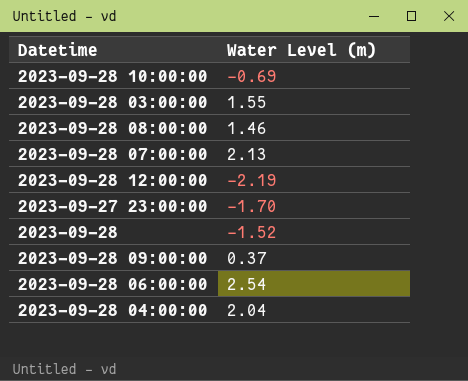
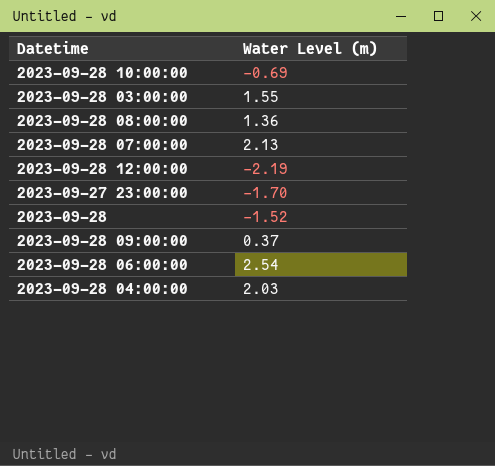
2023-09-28 08:00:00 | Water Level (m): 1.46 -> 1.36
2023-09-28 04:00:00 | Water Level (m): 2.04 -> 2.03

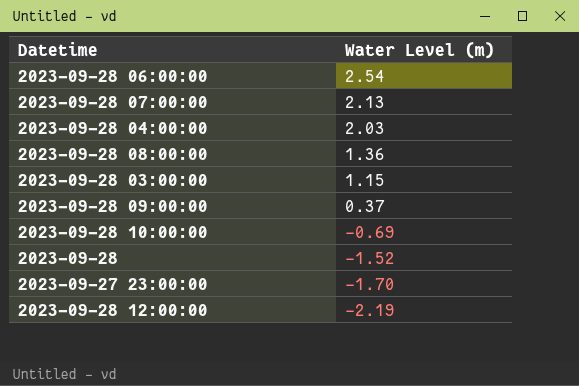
row order: none -> Water Level (m) descending
2023-09-28 03:00:00 | Water Level (m): 1.55 -> 1.15

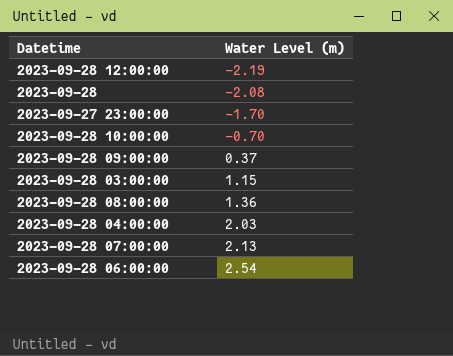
row order: Water Level (m) descending -> Water Level (m) ascending
2023-09-28 | Water Level (m): -1.52 -> -2.08
2023-09-28 10:00:00 | Water Level (m): -0.69 -> -0.70

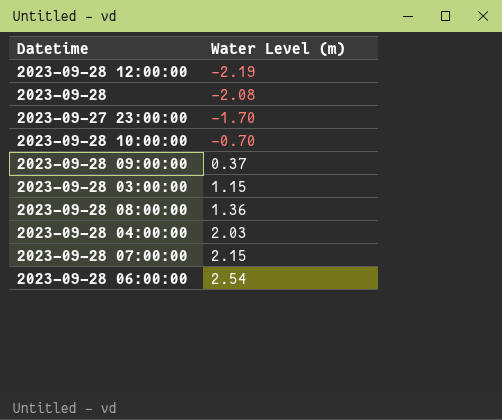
2023-09-28 07:00:00 | Water Level (m): 2.13 -> 2.15

